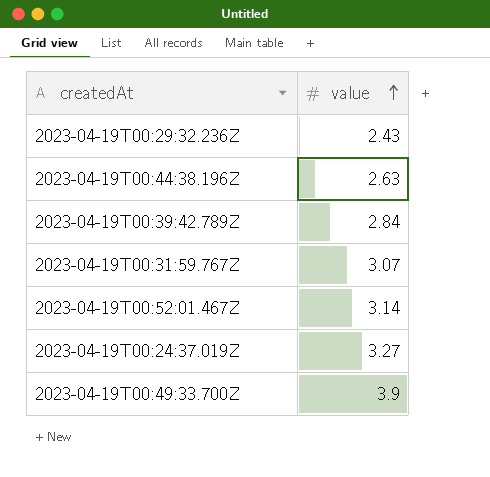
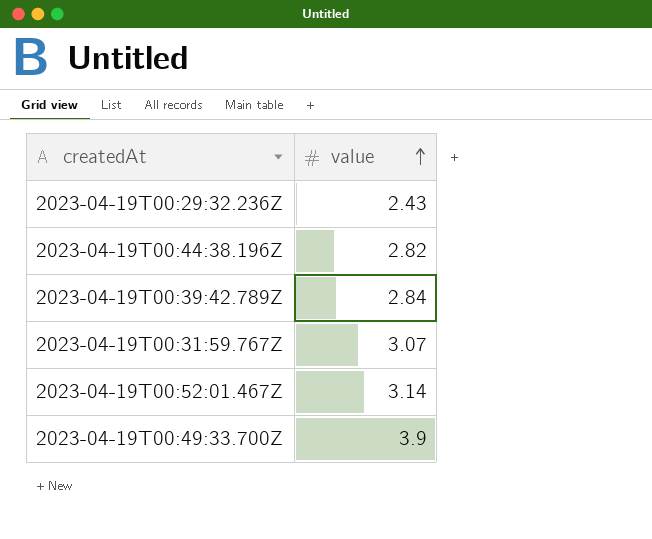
row 2023-04-19T00:24:37.019Z: 3.27 -> none
2023-04-19T00:44:38.196Z | value: 2.63 -> 2.82

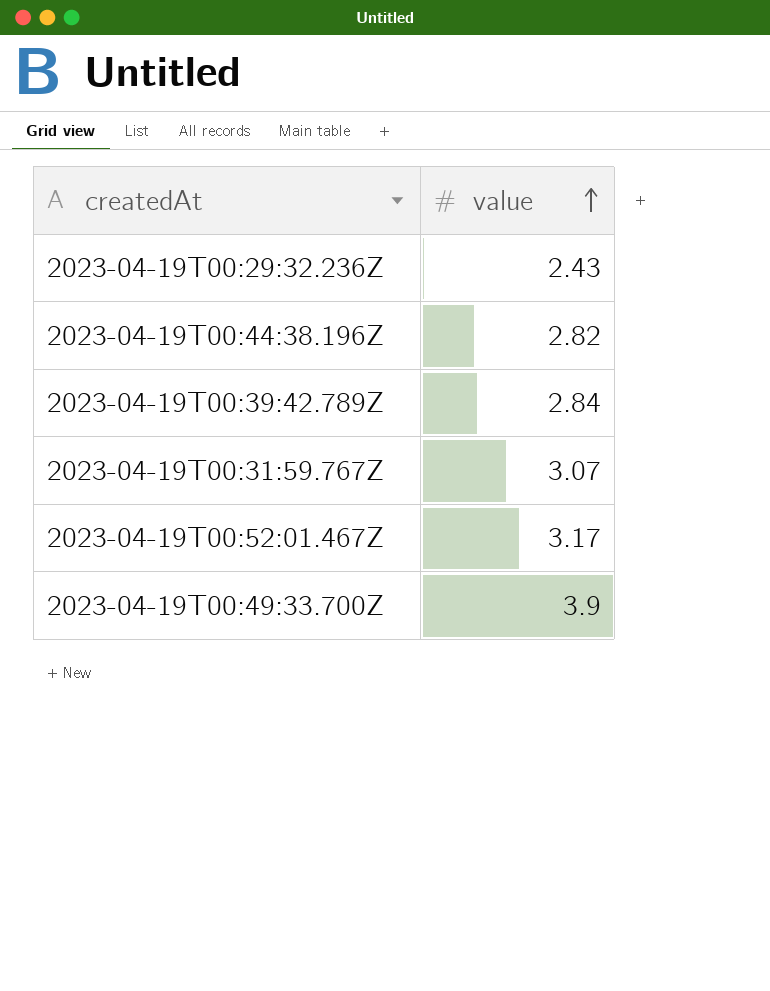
2023-04-19T00:52:01.467Z | value: 3.14 -> 3.17

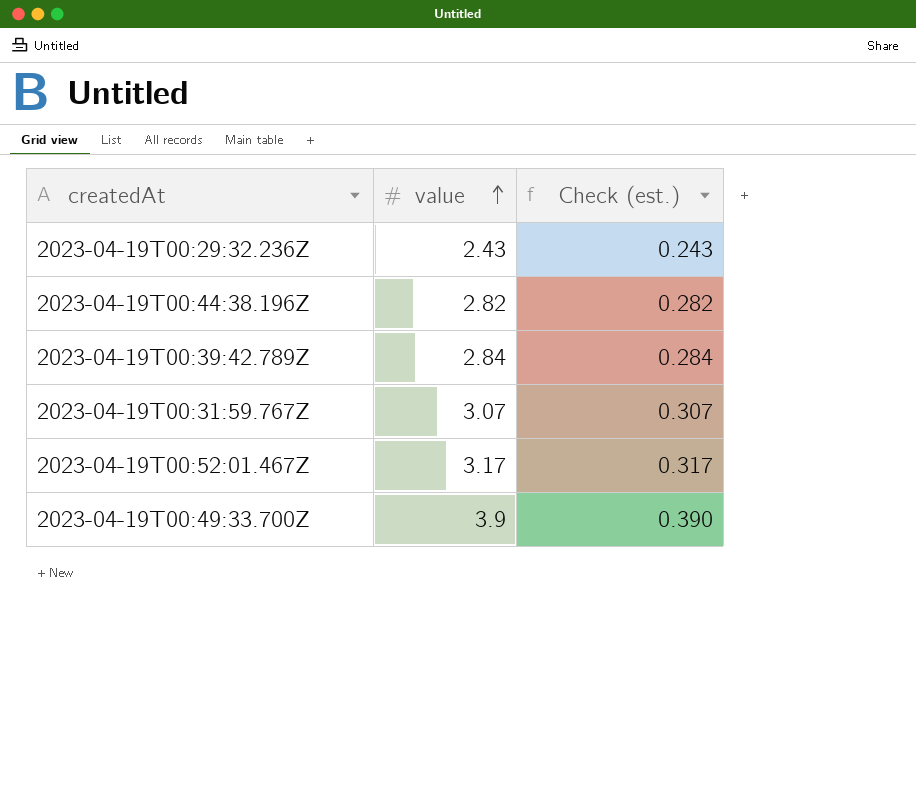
column Check (est.) | formula: none -> [value] * 0.1

